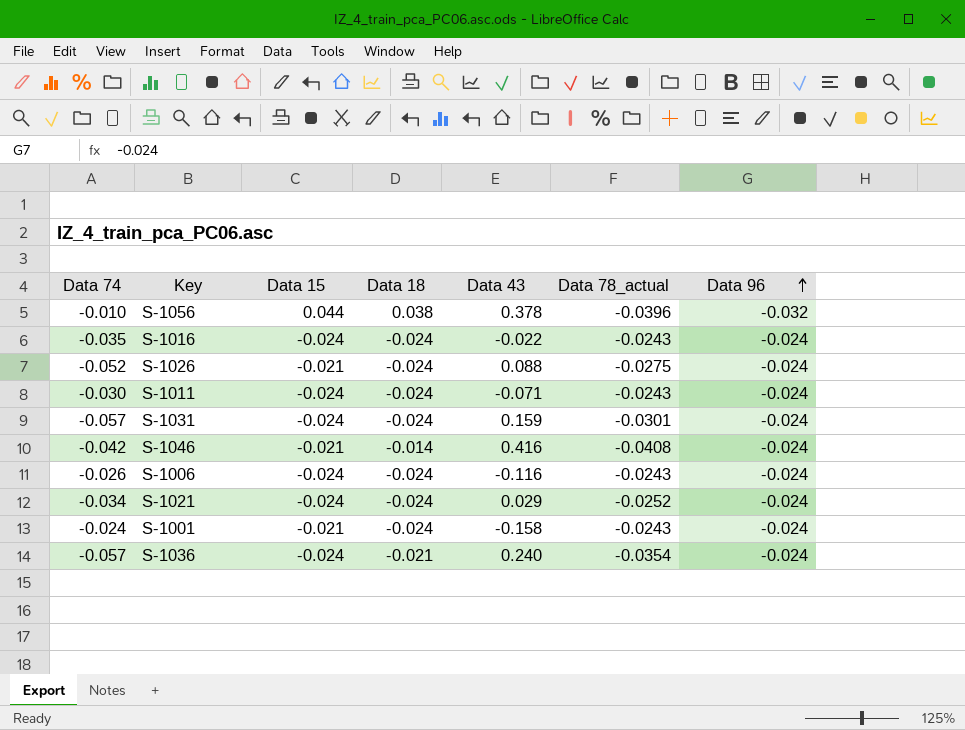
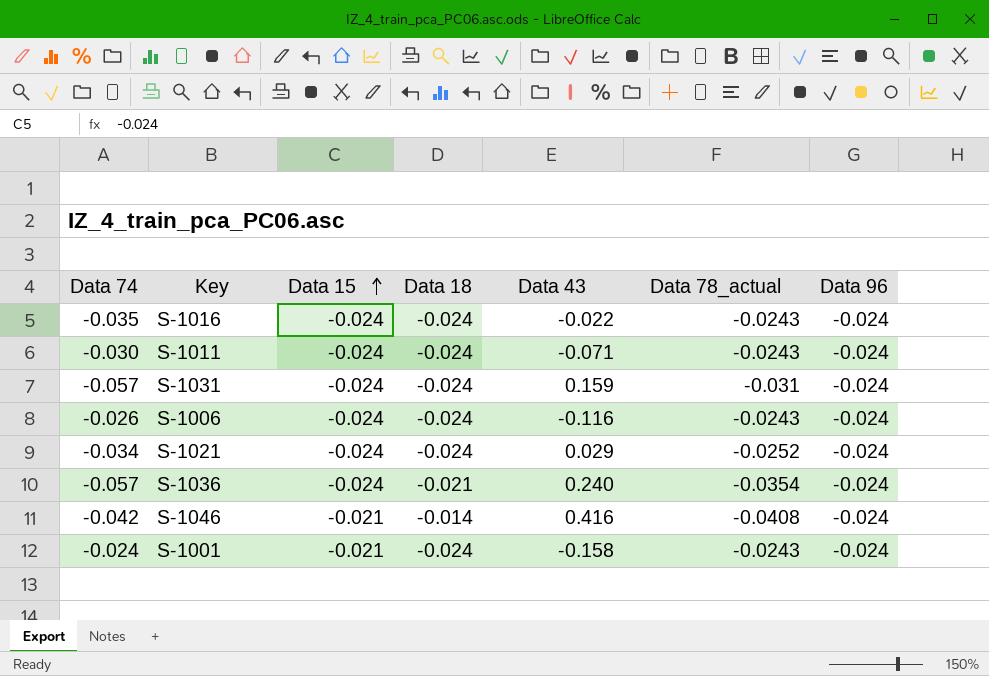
row order: Data 96 ascending -> Data 15 ascending
row S-1056: -0.010 | 0.044 | 0.038 | 0.378 | -0.0396 | -0.032 -> none
row S-1026: -0.052 | -0.021 | -0.024 | 0.088 | -0.0275 | -0.024 -> none
S-1031 | Data 78_actual: -0.0301 -> -0.031

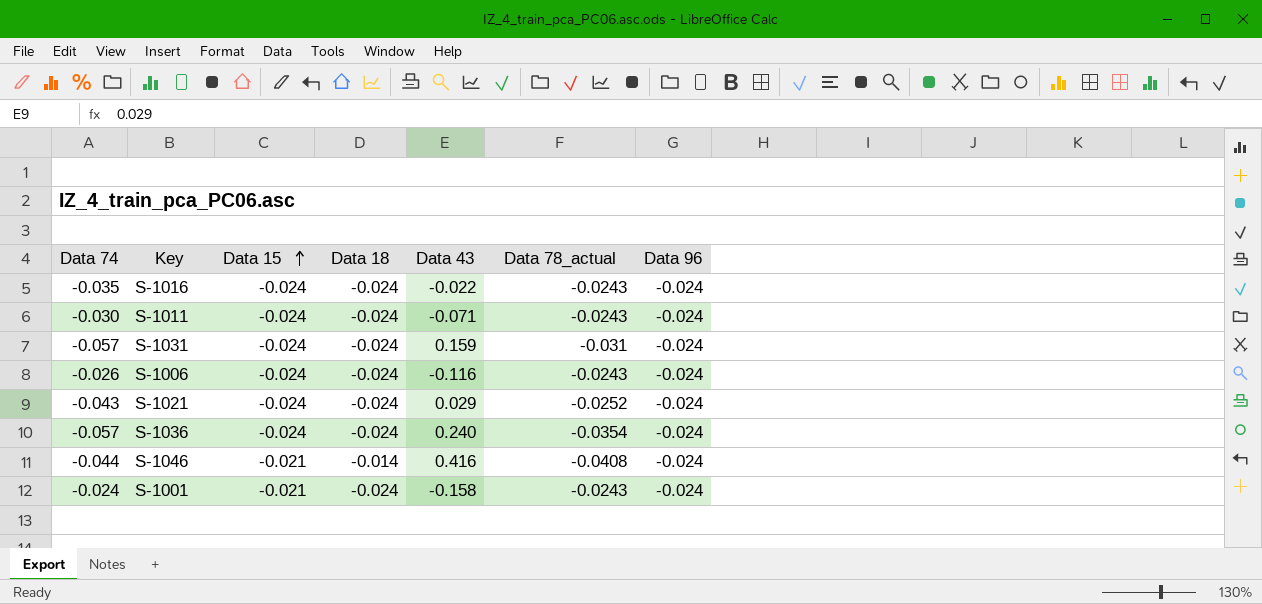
S-1021 | Data 74: -0.034 -> -0.043
S-1036 | Data 18: -0.021 -> -0.024
S-1046 | Data 74: -0.042 -> -0.044

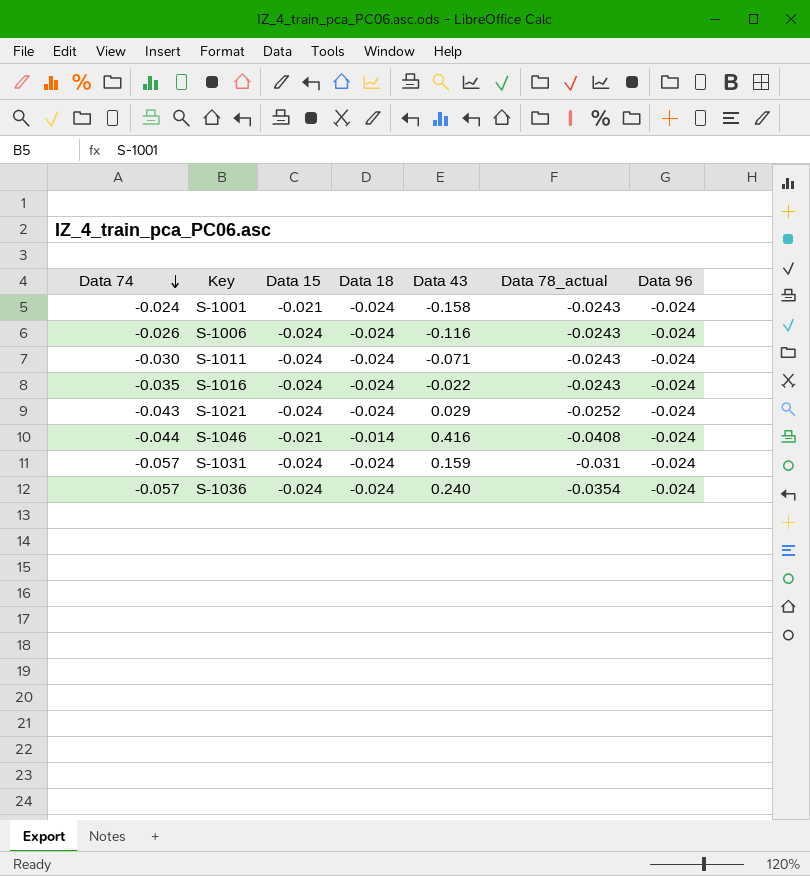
row order: Data 15 ascending -> Data 74 descending

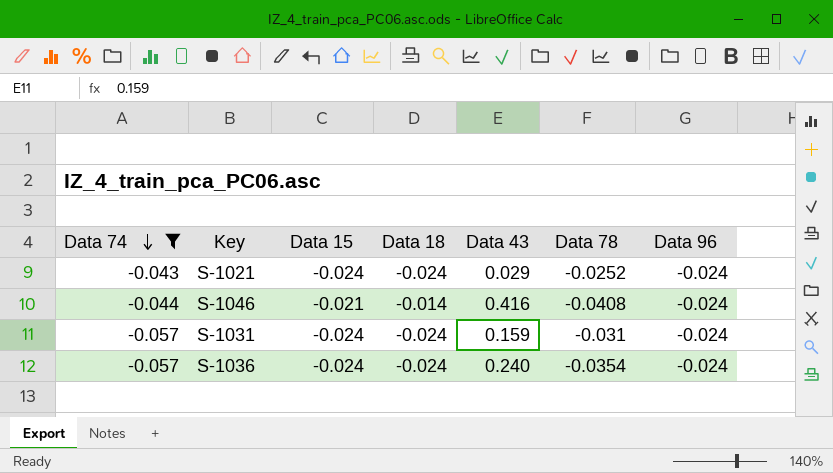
filter: none -> Data 74 <= -0.043
column name: Data 78_actual -> Data 78

